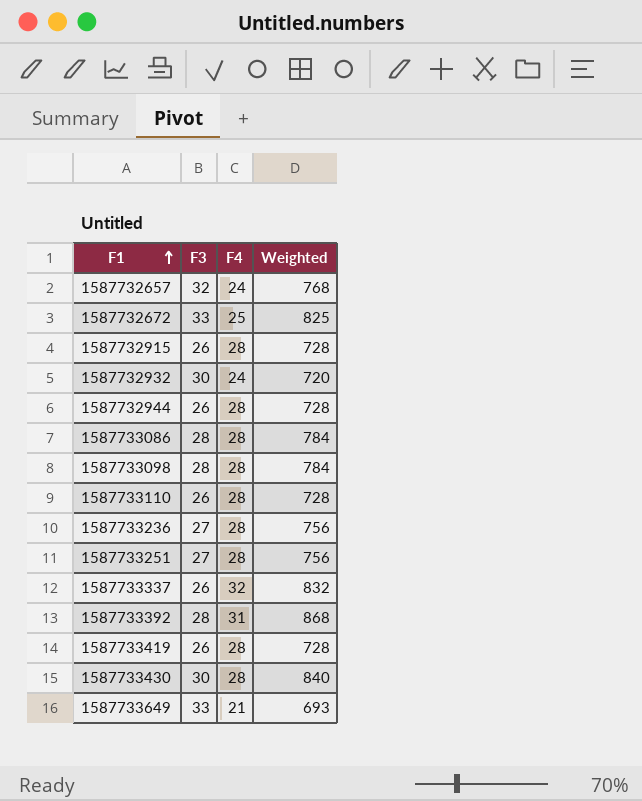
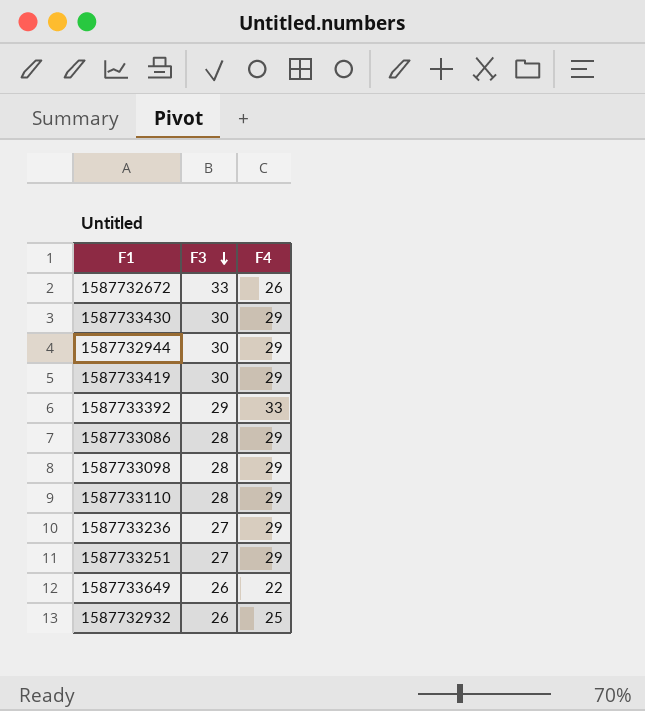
row order: F1 ascending -> F3 descending
column Weighted | formula: [F3] * [F4] -> none
row 1587732657: 32 | 24 | 768 -> none
row 1587732915: 26 | 28 | 728 -> none
row 1587733337: 26 | 32 | 832 -> none
1587732672 | F4: 25 -> 26
1587733430 | F4: 28 -> 29
1587732944 | F3: 26 -> 30
1587732944 | F4: 28 -> 29
1587733419 | F3: 26 -> 30
1587733419 | F4: 28 -> 29
1587733392 | F3: 28 -> 29
1587733392 | F4: 31 -> 33
1587733086 | F4: 28 -> 29
1587733098 | F4: 28 -> 29
1587733110 | F3: 26 -> 28
1587733110 | F4: 28 -> 29
1587733236 | F4: 28 -> 29
1587733251 | F4: 28 -> 29
1587733649 | F3: 33 -> 26
1587733649 | F4: 21 -> 22
1587732932 | F3: 30 -> 26
1587732932 | F4: 24 -> 25

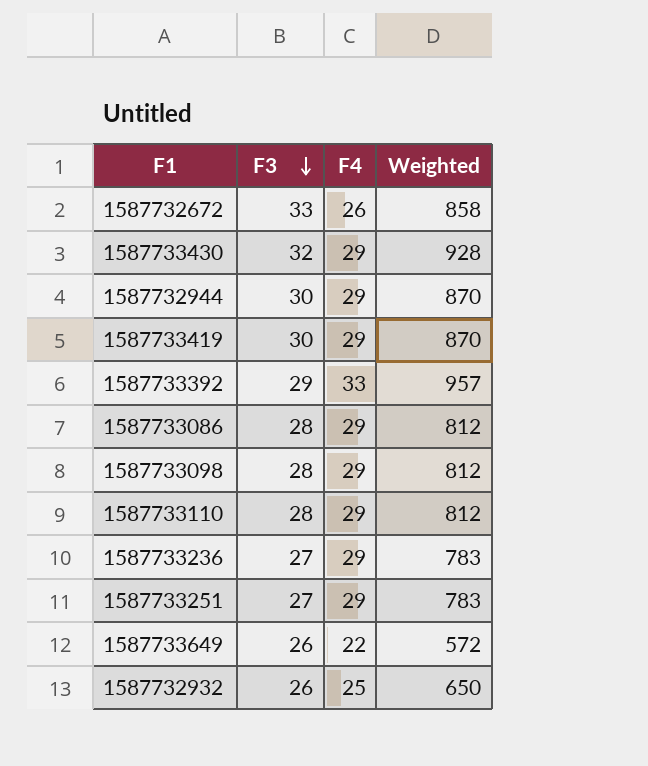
column Weighted | formula: none -> [F3] * [F4]
1587733430 | F3: 30 -> 32

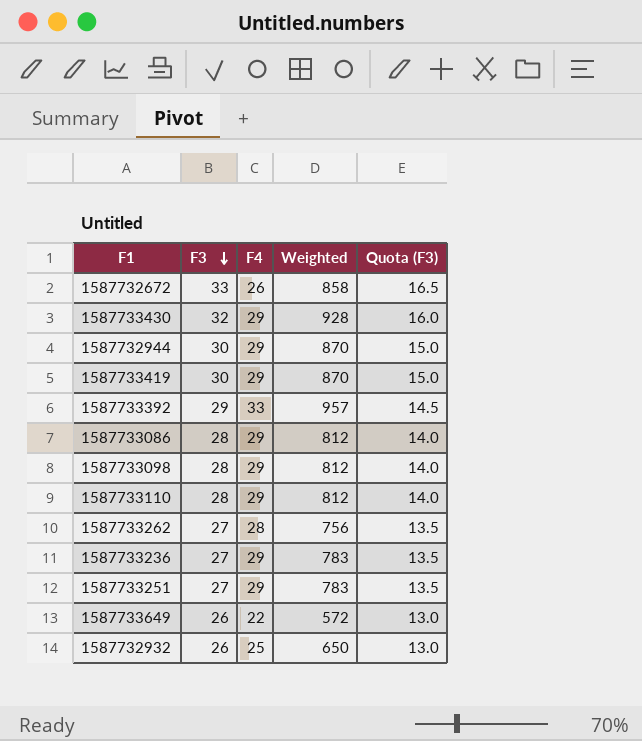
column Quota (F3) | formula: none -> [F3] * 0.5
row 1587733262: none -> 27 | 28 | 756 | 13.5

